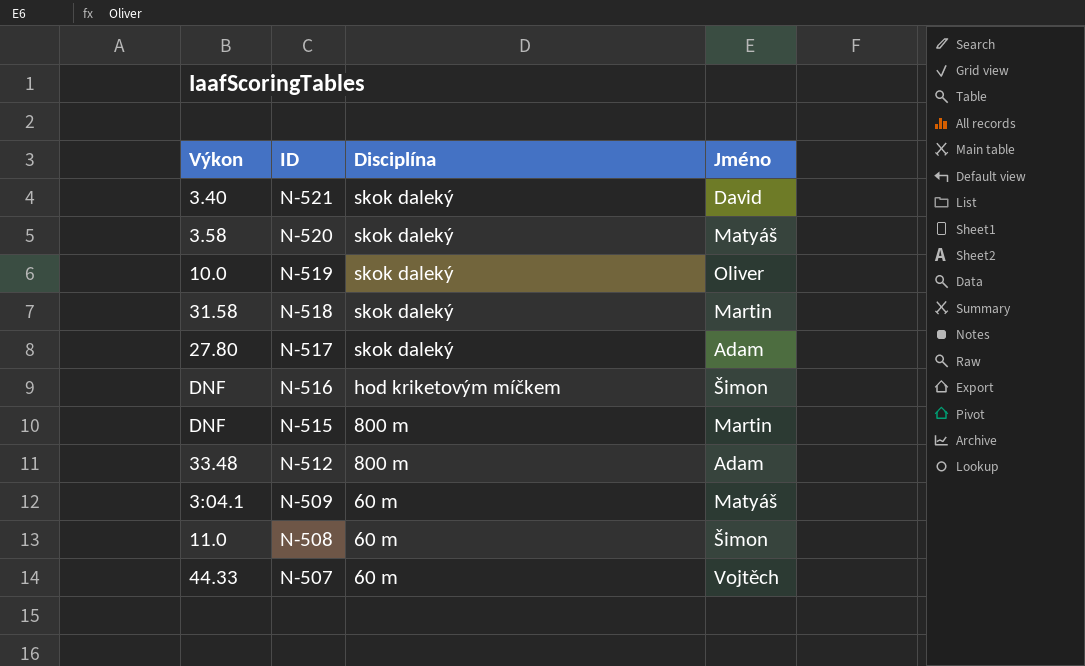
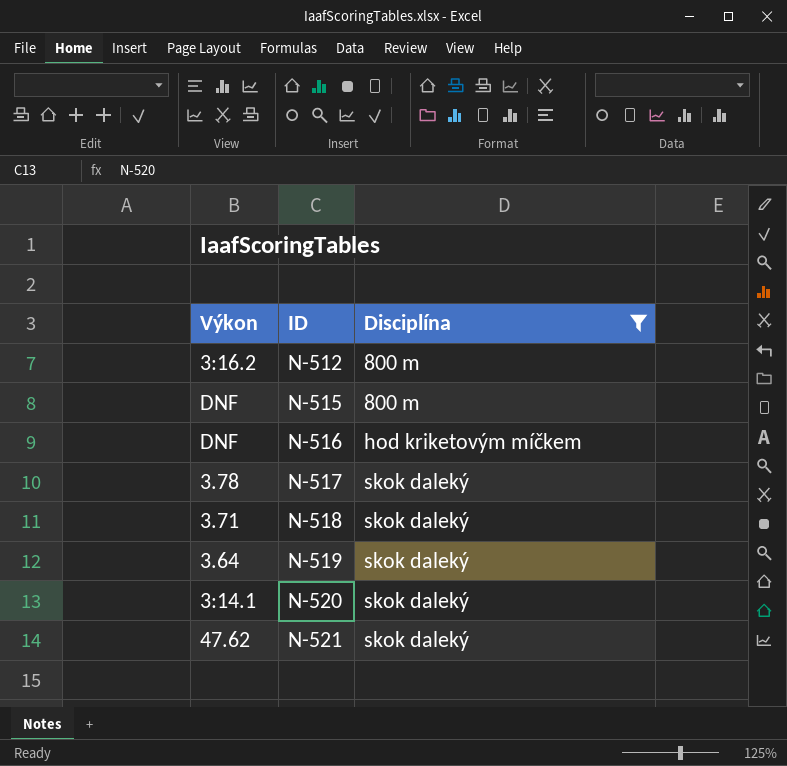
filter: none -> Disciplína != 60 m
row order: ID descending -> ID ascending
column Jméno | position: 4 -> none
N-512 | Výkon: 33.48 -> 3:16.2
N-517 | Výkon: 27.80 -> 3.78
N-518 | Výkon: 31.58 -> 3.71
N-519 | Výkon: 10.0 -> 3.64
N-520 | Výkon: 3.58 -> 3:14.1
N-521 | Výkon: 3.40 -> 47.62

